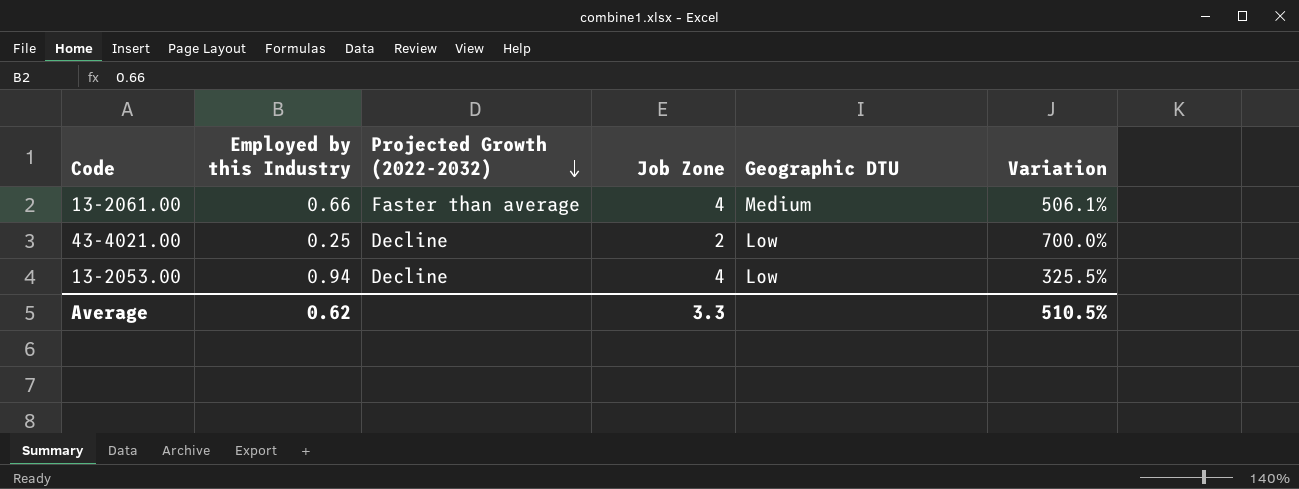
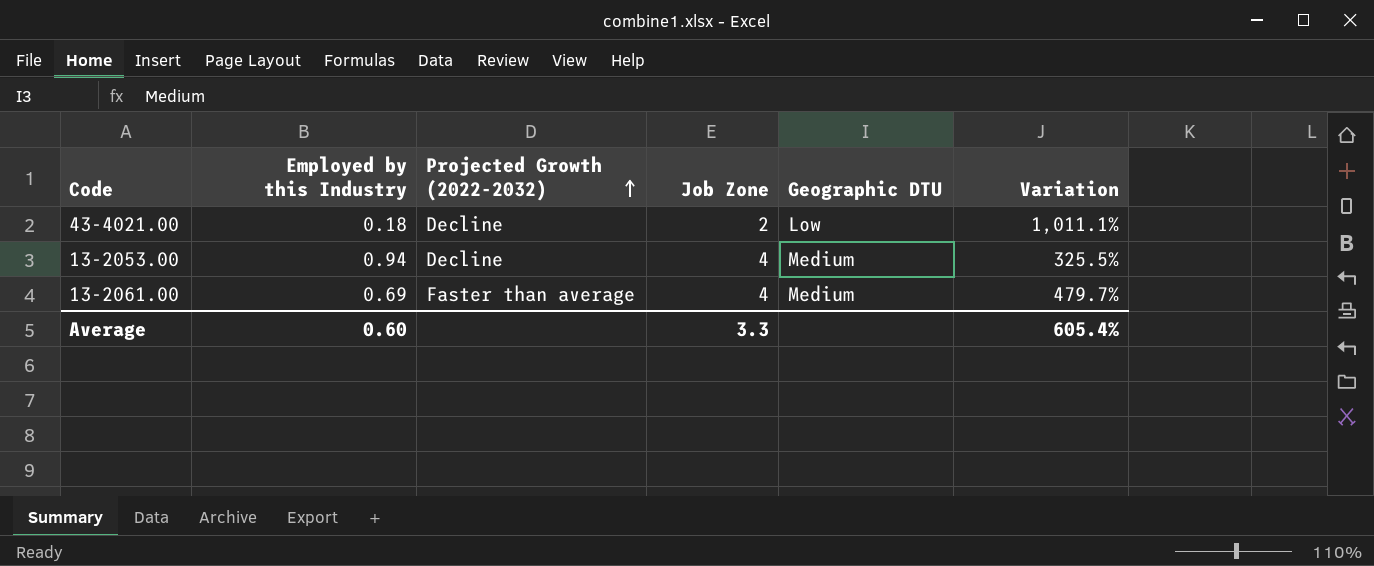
row order: Projected Growth (2022-2032) descending -> Projected Growth (2022-2032) ascending
43-4021.00 | Employed by this Industry: 0.25 -> 0.18
43-4021.00 | Variation: 700.0% -> 1,011.1%
13-2053.00 | Geographic DTU: Low -> Medium
13-2061.00 | Employed by this Industry: 0.66 -> 0.69
13-2061.00 | Variation: 506.1% -> 479.7%
Average | Employed by this Industry: 0.62 -> 0.60
Average | Variation: 510.5% -> 605.4%

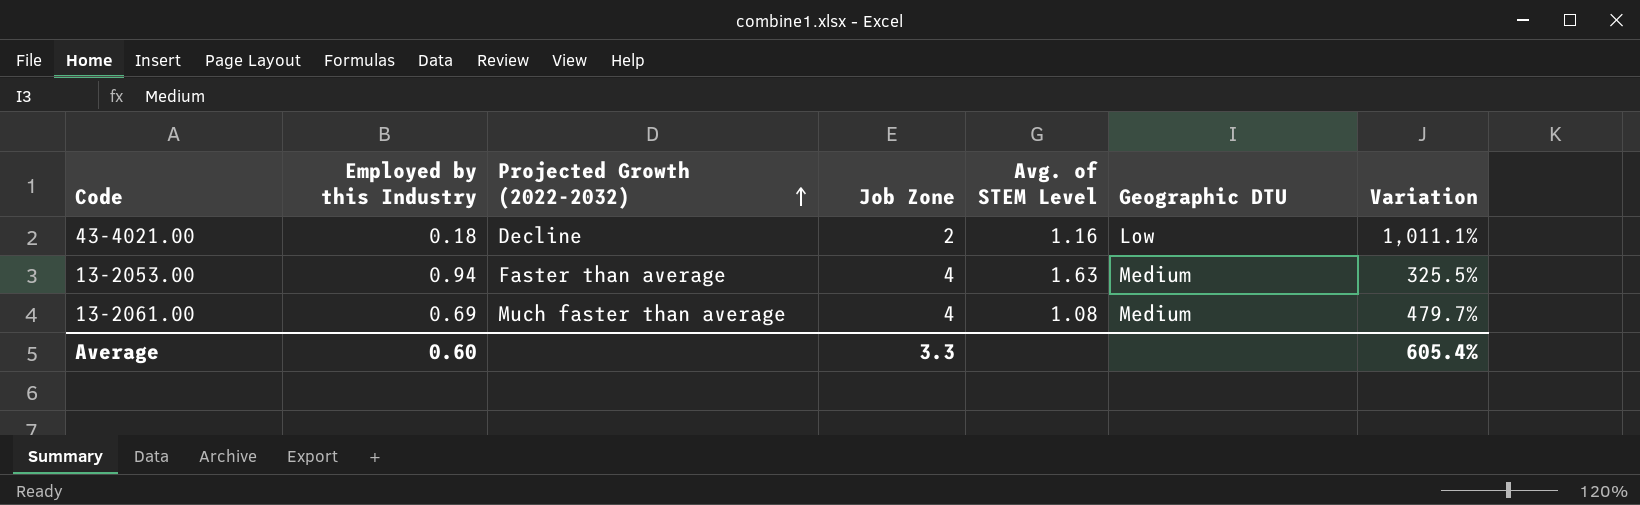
column Avg. of STEM Level | position: none -> 5
13-2053.00 | Projected Growth (2022-2032): Decline -> Faster than average
13-2061.00 | Projected Growth (2022-2032): Faster than average -> Much faster than average

